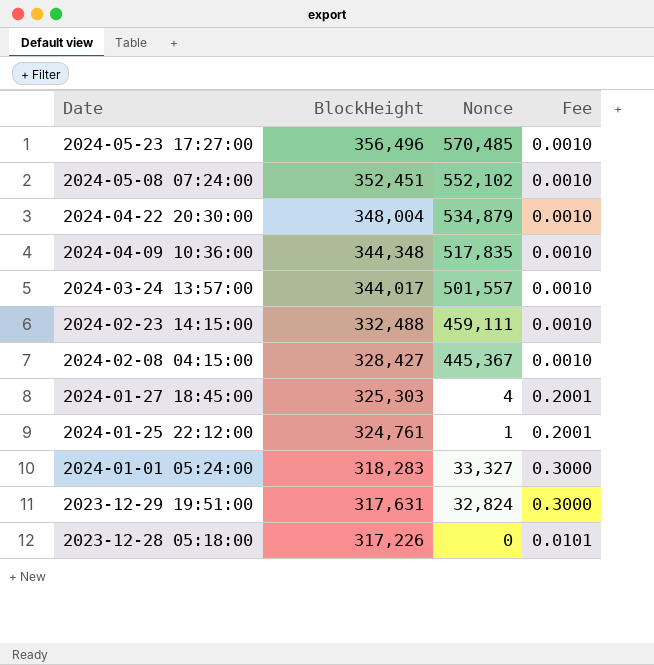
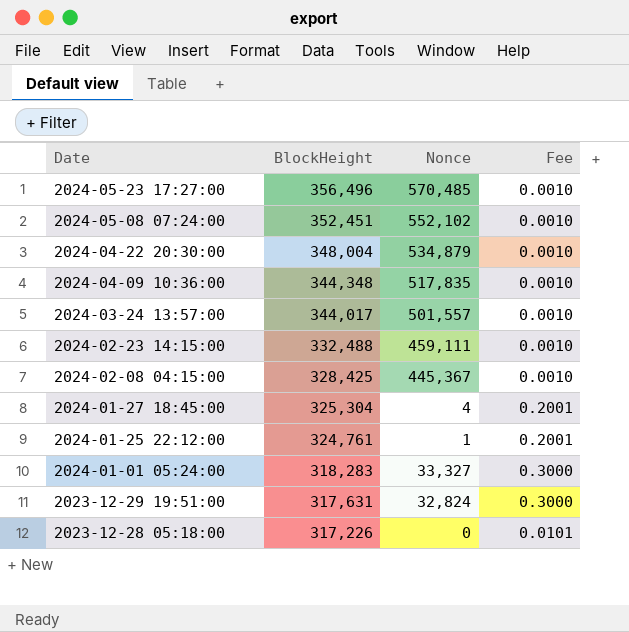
2024-02-08 04:15:00 | BlockHeight: 328,427 -> 328,425
2024-01-27 18:45:00 | BlockHeight: 325,303 -> 325,304

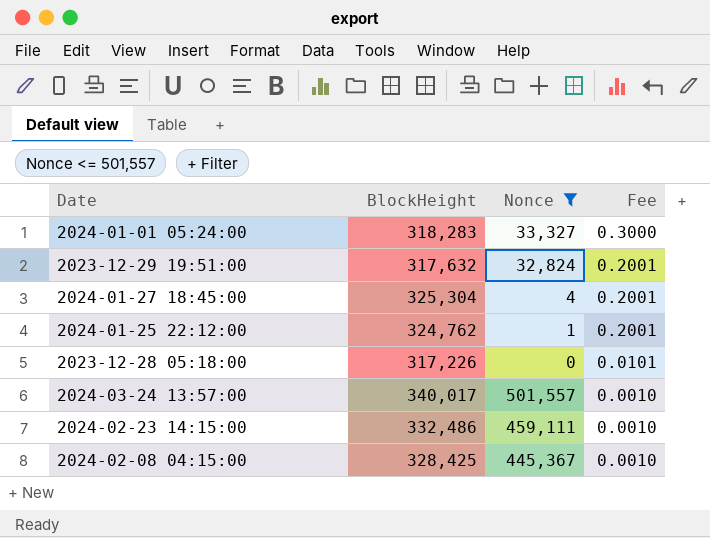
filter: none -> Nonce <= 501,557
row order: Date descending -> Fee descending
2023-12-29 19:51:00 | BlockHeight: 317,631 -> 317,632
2023-12-29 19:51:00 | Fee: 0.3000 -> 0.2001
2024-01-25 22:12:00 | BlockHeight: 324,761 -> 324,762
2024-03-24 13:57:00 | BlockHeight: 344,017 -> 340,017
2024-02-23 14:15:00 | BlockHeight: 332,488 -> 332,486

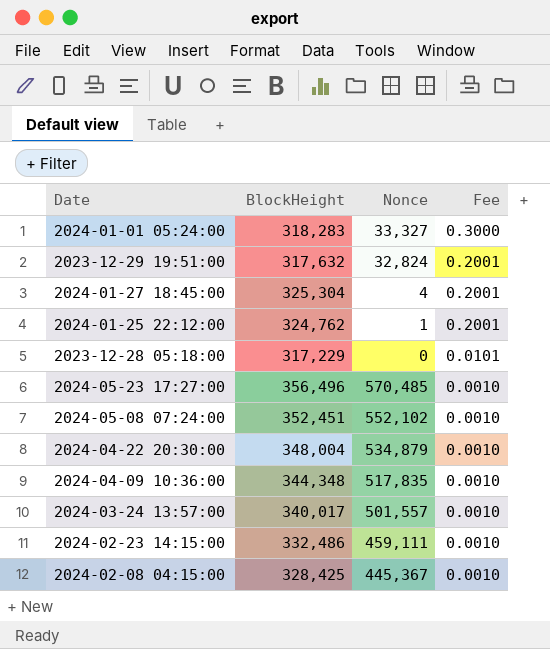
filter: Nonce <= 501,557 -> none
2023-12-28 05:18:00 | BlockHeight: 317,226 -> 317,229

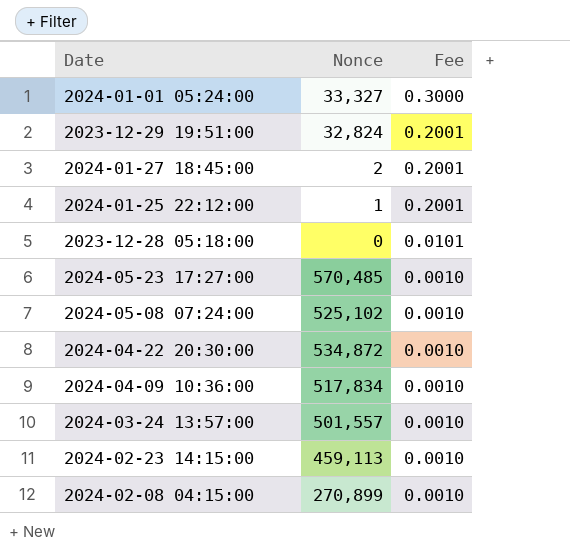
column BlockHeight | position: 2 -> none
2024-01-27 18:45:00 | Nonce: 4 -> 2
2024-05-08 07:24:00 | Nonce: 552,102 -> 525,102
2024-04-22 20:30:00 | Nonce: 534,879 -> 534,872
2024-04-09 10:36:00 | Nonce: 517,835 -> 517,834
2024-02-23 14:15:00 | Nonce: 459,111 -> 459,113
2024-02-08 04:15:00 | Nonce: 445,367 -> 270,899

